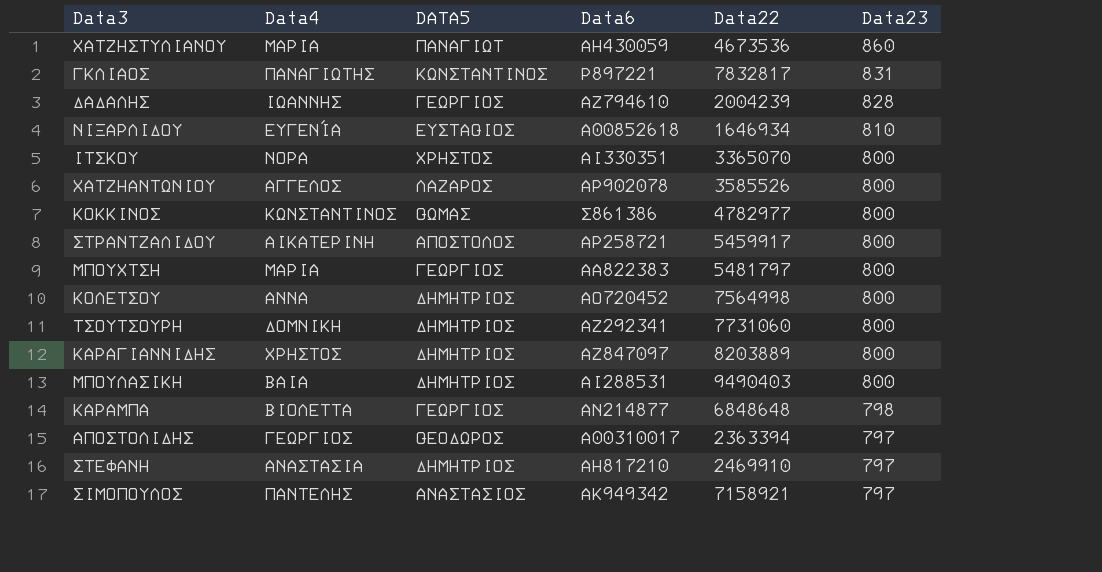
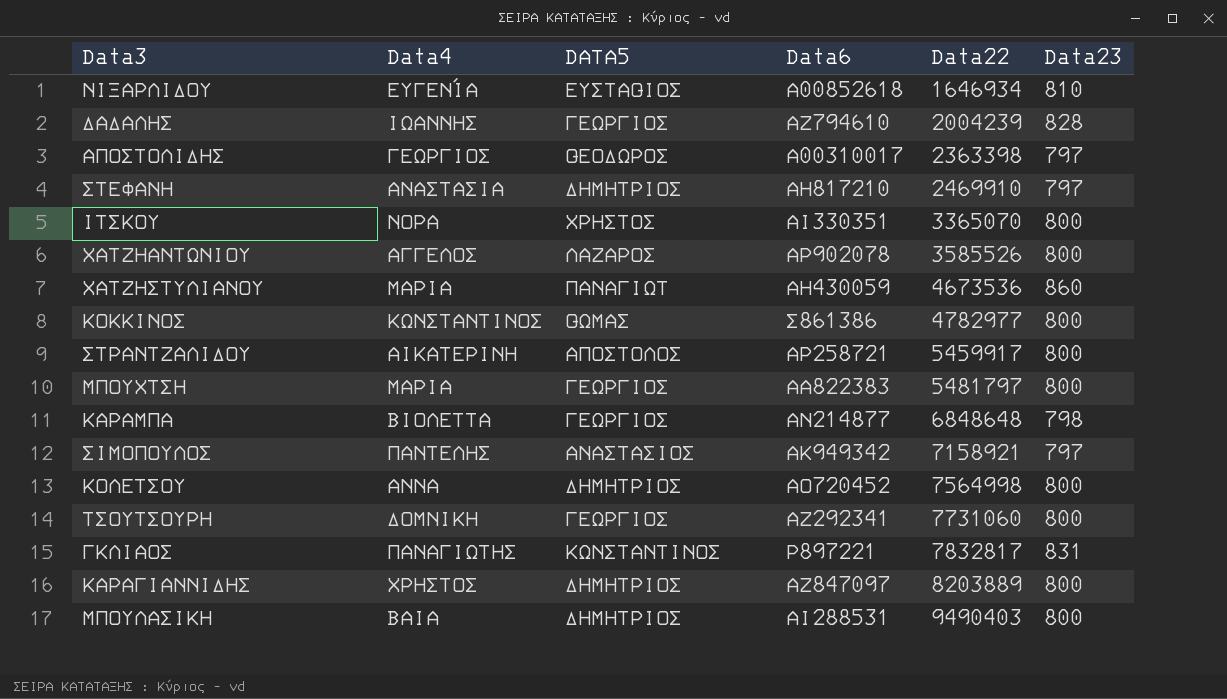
row order: Data23 descending -> Data22 ascending
ΑΠΟΣΤΟΛΙΔΗΣ | Data22: 2363394 -> 2363398
ΤΣΟΥΤΣΟΥΡΗ | DATA5: ΔΗΜΗΤΡΙΟΣ -> ΓΕΩΡΓΙΟΣ

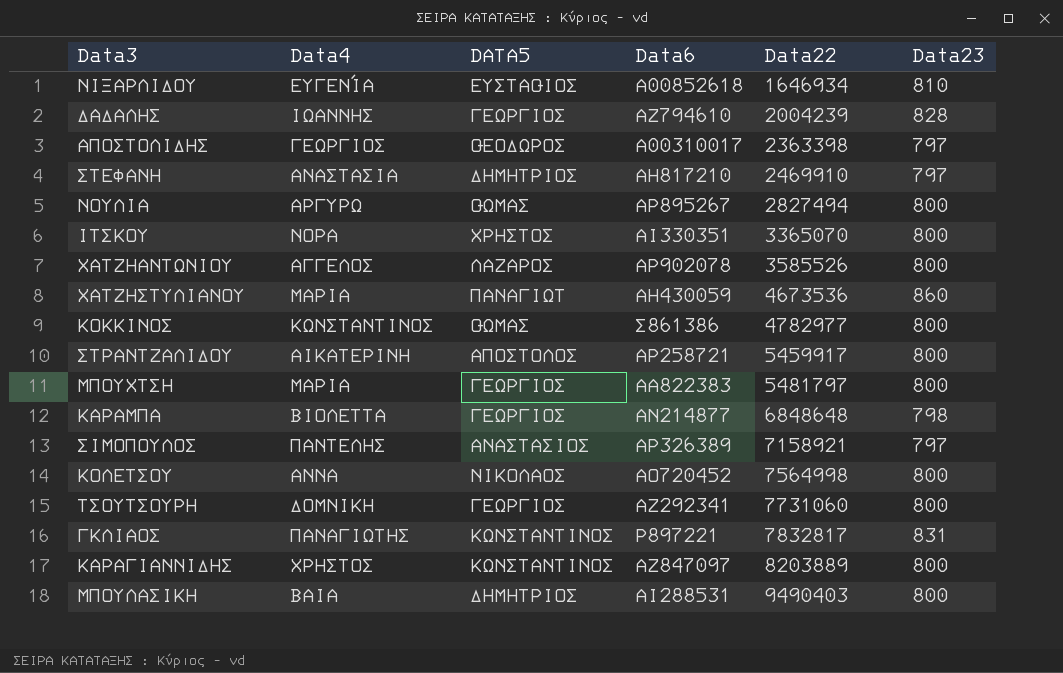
row ΝΟΥΛΙΑ: none -> ΑΡΓΥΡΩ | ΘΩΜΑΣ | ΑΡ895267 | 2827494 | 800
ΣΙΜΟΠΟΥΛΟΣ | Data6: ΑΚ949342 -> ΑΡ326389
ΚΟΛΕΤΣΟΥ | DATA5: ΔΗΜΗΤΡΙΟΣ -> ΝΙΚΟΛΑΟΣ
ΚΑΡΑΓΙΑΝΝΙΔΗΣ | DATA5: ΔΗΜΗΤΡΙΟΣ -> ΚΩΝΣΤΑΝΤΙΝΟΣ

